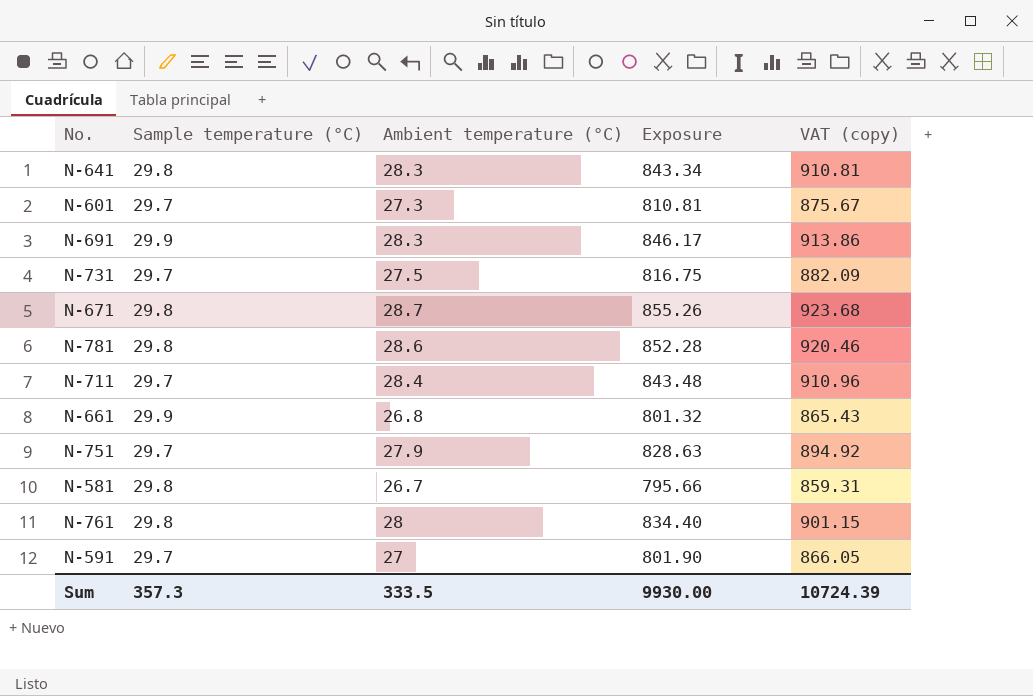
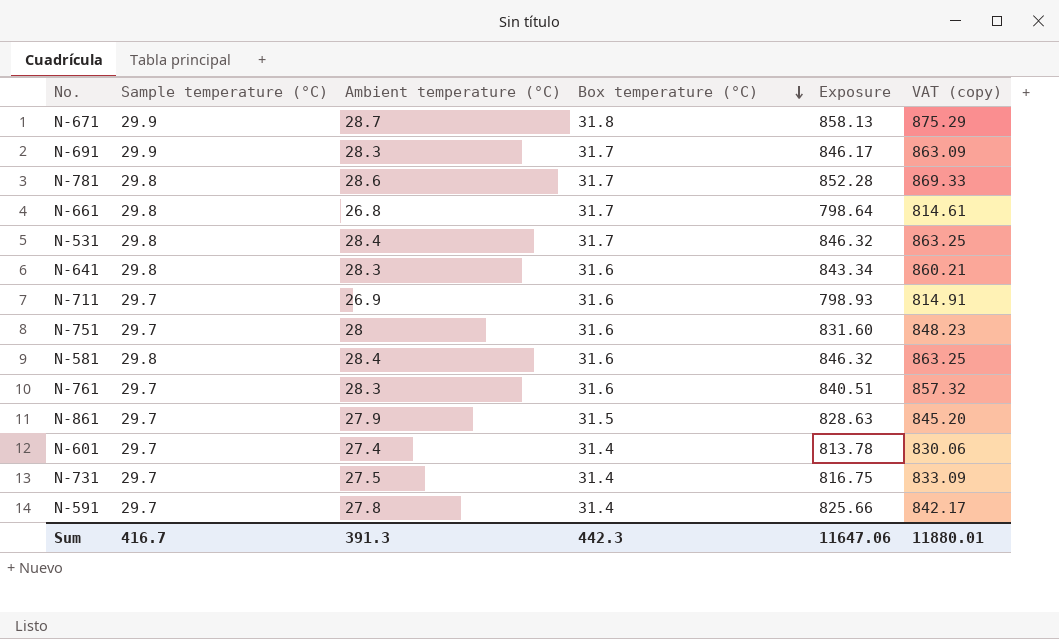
row order: none -> Box temperature (°C) descending
column Box temperature (°C) | position: none -> 4
column VAT (copy) | formula: [Exposure] * 1.08 -> [Exposure] * 1.02
N-671 | Sample temperature (°C): 29.8 -> 29.9
N-671 | Exposure: 855.26 -> 858.13
N-661 | Sample temperature (°C): 29.9 -> 29.8
N-661 | Exposure: 801.32 -> 798.64
row N-531: none -> 29.8 | 28.4 | 31.7 | 846.32 | 863.25
N-711 | Ambient temperature (°C): 28.4 -> 26.9
N-711 | Exposure: 843.48 -> 798.93
N-751 | Ambient temperature (°C): 27.9 -> 28
N-751 | Exposure: 828.63 -> 831.60
N-581 | Ambient temperature (°C): 26.7 -> 28.4
N-581 | Exposure: 795.66 -> 846.32
N-761 | Sample temperature (°C): 29.8 -> 29.7
N-761 | Ambient temperature (°C): 28 -> 28.3
N-761 | Exposure: 834.40 -> 840.51
row N-861: none -> 29.7 | 27.9 | 31.5 | 828.63 | 845.20
N-601 | Ambient temperature (°C): 27.3 -> 27.4
N-601 | Exposure: 810.81 -> 813.78
N-591 | Ambient temperature (°C): 27 -> 27.8
N-591 | Exposure: 801.90 -> 825.66
Sum | Sample temperature (°C): 357.3 -> 416.7
Sum | Ambient temperature (°C): 333.5 -> 391.3
Sum | Exposure: 9930.00 -> 11647.06
Sum | VAT (copy): 10724.39 -> 11880.01

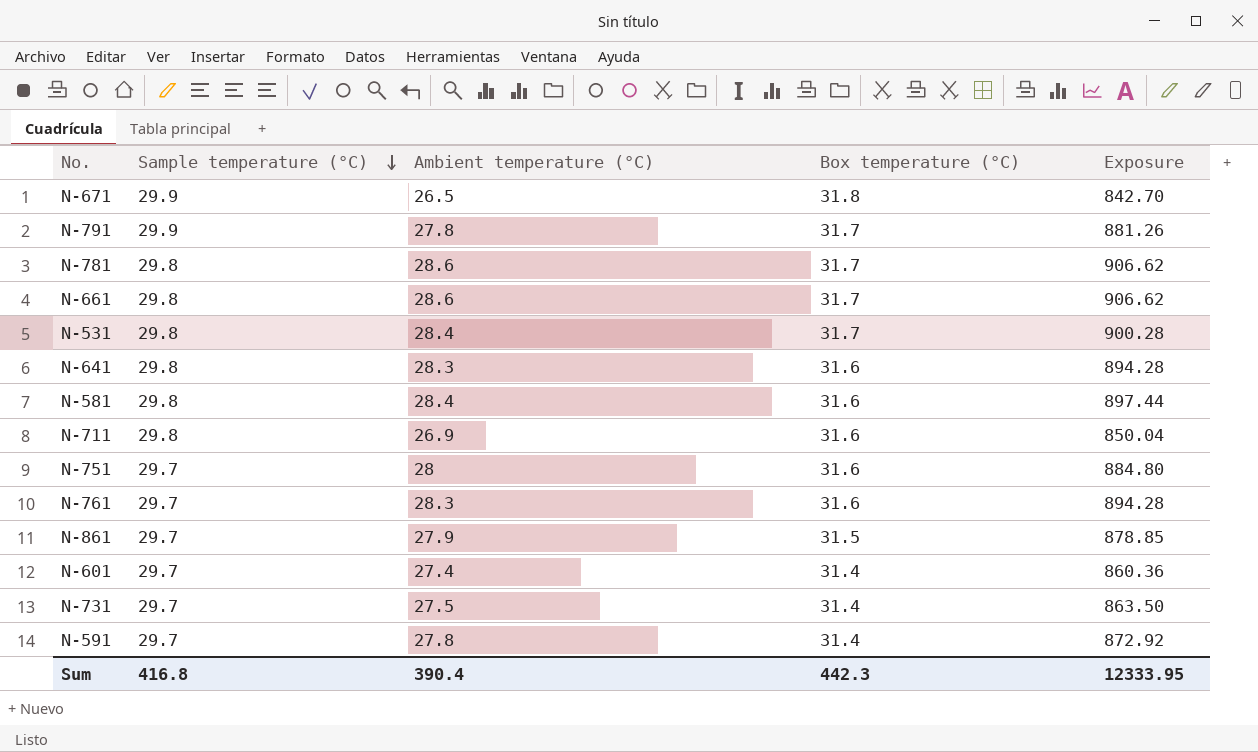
row order: Box temperature (°C) descending -> Sample temperature (°C) descending
column VAT (copy) | formula: [Exposure] * 1.02 -> none
column Exposure | formula: [Sample temperature (°C)] * [Ambient temperature (°C)] -> [Ambient temperature (°C)] * [Box temperature (°C)]
row N-691: 29.9 | 28.3 | 31.7 | 846.17 | 863.09 -> none
N-671 | Ambient temperature (°C): 28.7 -> 26.5
row N-791: none -> 29.9 | 27.8 | 31.7 | 881.26
N-661 | Ambient temperature (°C): 26.8 -> 28.6
N-711 | Sample temperature (°C): 29.7 -> 29.8
Sum | Sample temperature (°C): 416.7 -> 416.8
Sum | Ambient temperature (°C): 391.3 -> 390.4
Sum | Exposure: 11647.06 -> 12333.95

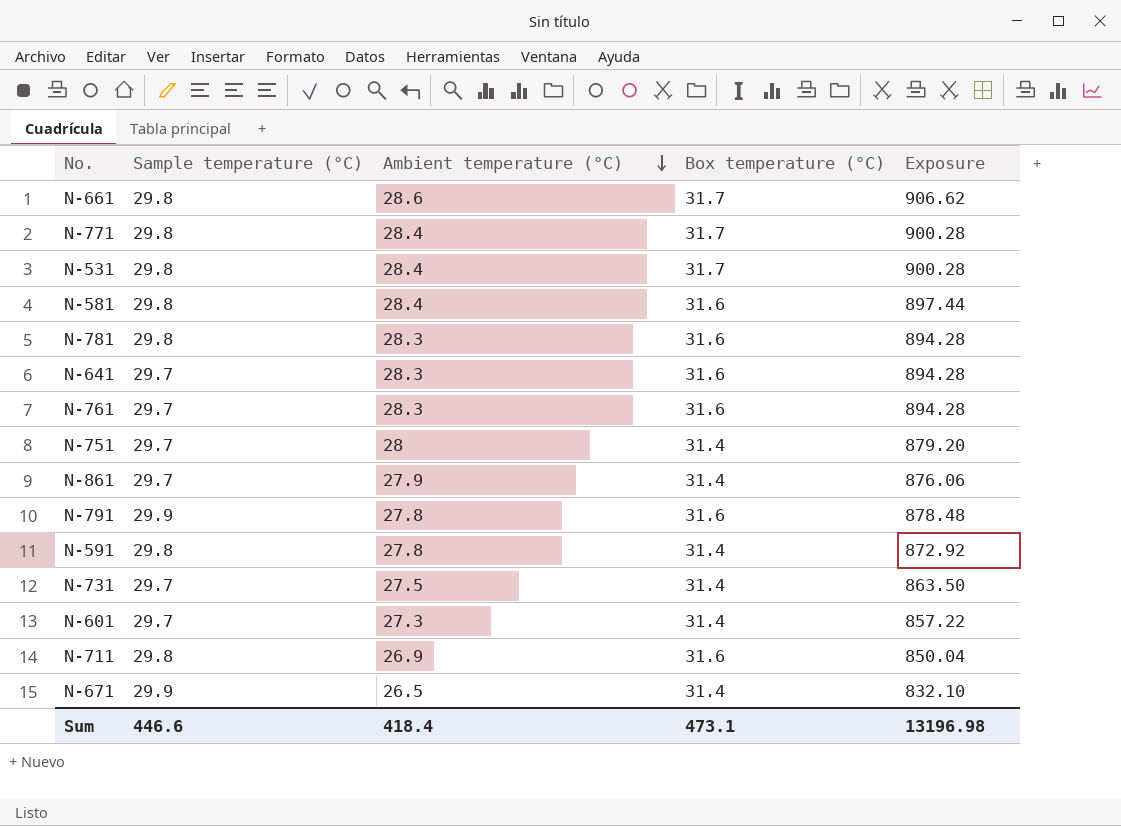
row order: Sample temperature (°C) descending -> Ambient temperature (°C) descending
row N-771: none -> 29.8 | 28.4 | 31.7 | 900.28
N-781 | Ambient temperature (°C): 28.6 -> 28.3
N-781 | Box temperature (°C): 31.7 -> 31.6
N-781 | Exposure: 906.62 -> 894.28
N-641 | Sample temperature (°C): 29.8 -> 29.7
N-751 | Box temperature (°C): 31.6 -> 31.4
N-751 | Exposure: 884.80 -> 879.20
N-861 | Box temperature (°C): 31.5 -> 31.4
N-861 | Exposure: 878.85 -> 876.06
N-791 | Box temperature (°C): 31.7 -> 31.6
N-791 | Exposure: 881.26 -> 878.48
N-591 | Sample temperature (°C): 29.7 -> 29.8
N-601 | Ambient temperature (°C): 27.4 -> 27.3
N-601 | Exposure: 860.36 -> 857.22
N-671 | Box temperature (°C): 31.8 -> 31.4
N-671 | Exposure: 842.70 -> 832.10
Sum | Sample temperature (°C): 416.8 -> 446.6
Sum | Ambient temperature (°C): 390.4 -> 418.4
Sum | Box temperature (°C): 442.3 -> 473.1
Sum | Exposure: 12333.95 -> 13196.98

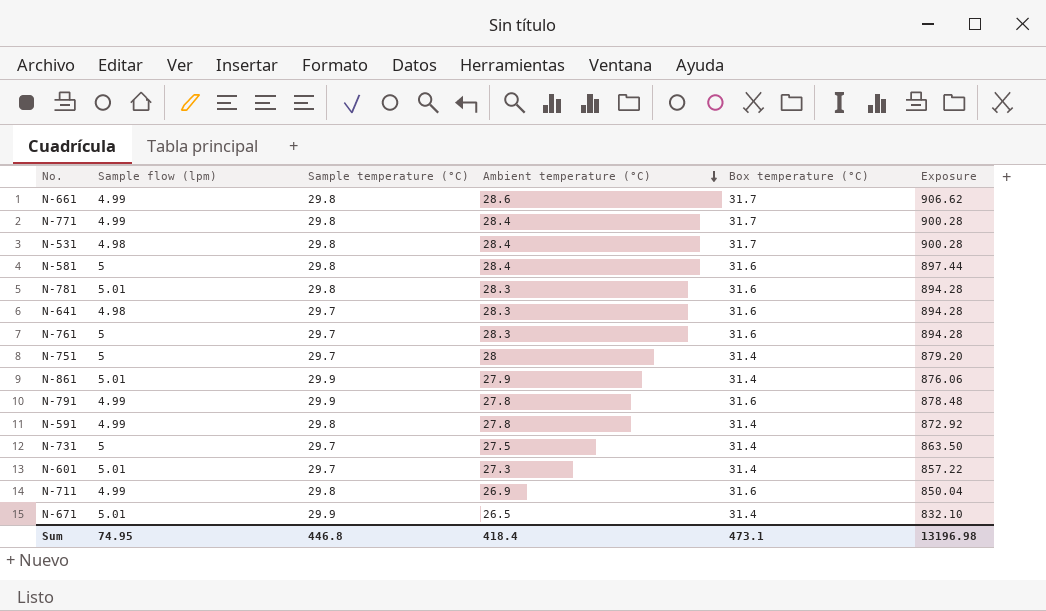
column Sample flow (lpm) | position: none -> 2
N-861 | Sample temperature (°C): 29.7 -> 29.9
Sum | Sample temperature (°C): 446.6 -> 446.8

